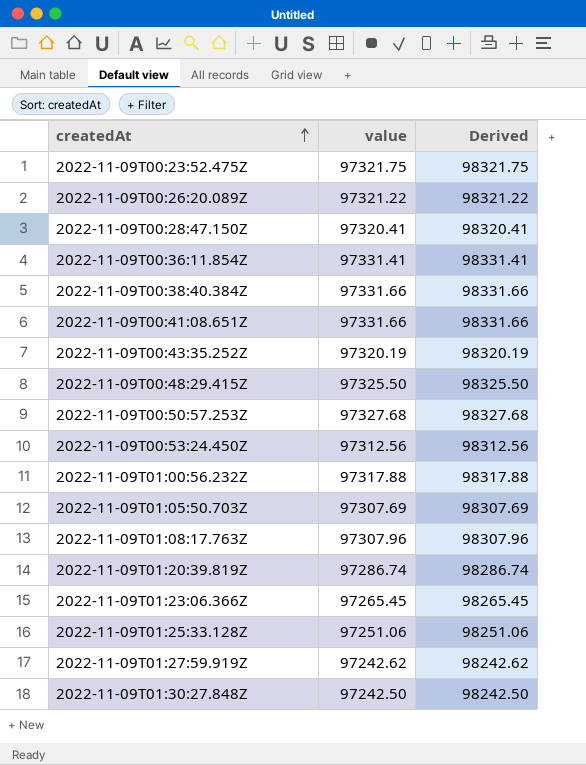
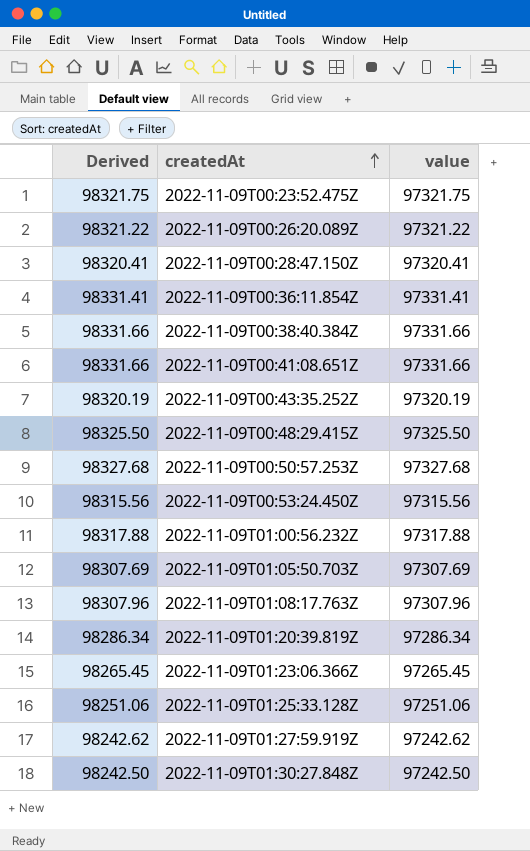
column Derived | position: 3 -> 1
2022-11-09T00:53:24.450Z | Derived: 98312.56 -> 98315.56
2022-11-09T00:53:24.450Z | value: 97312.56 -> 97315.56
2022-11-09T01:20:39.819Z | Derived: 98286.74 -> 98286.34
2022-11-09T01:20:39.819Z | value: 97286.74 -> 97286.34

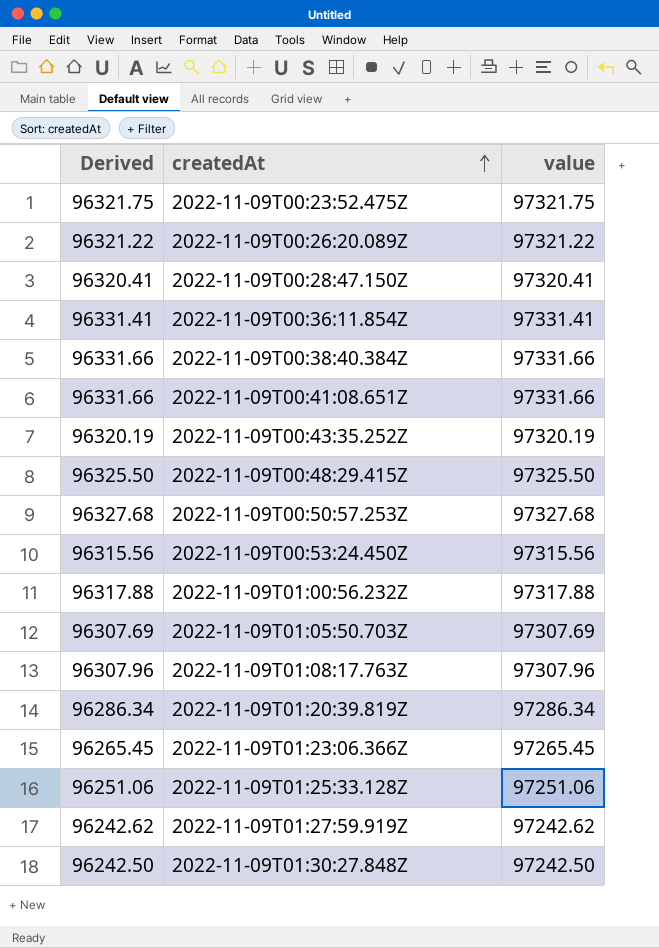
column Derived | formula: [value] + 1000 -> [value] - 1000

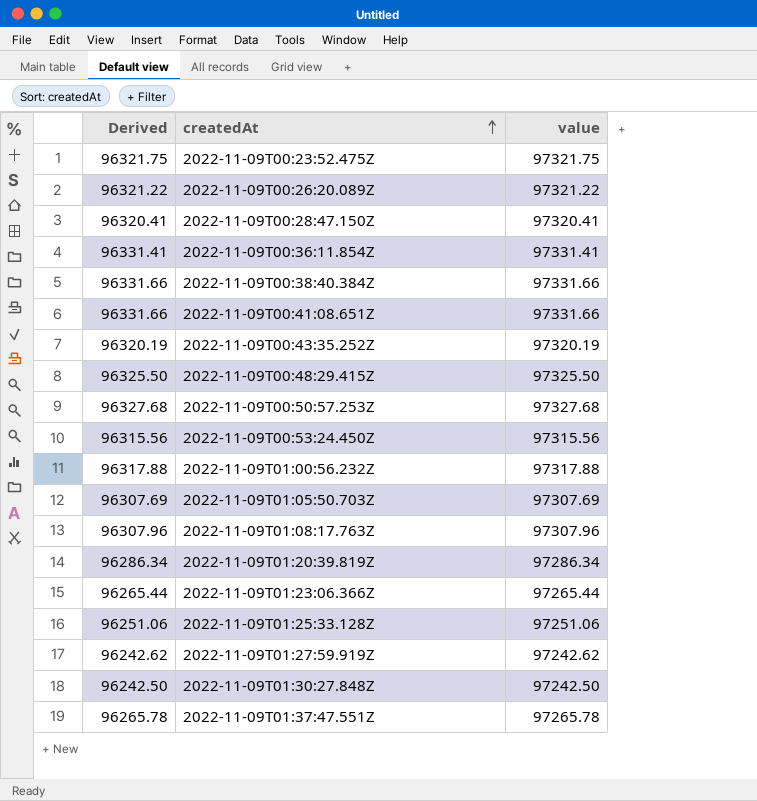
2022-11-09T01:23:06.366Z | Derived: 96265.45 -> 96265.44
2022-11-09T01:23:06.366Z | value: 97265.45 -> 97265.44
row 2022-11-09T01:37:47.551Z: none -> 96265.78 | 97265.78

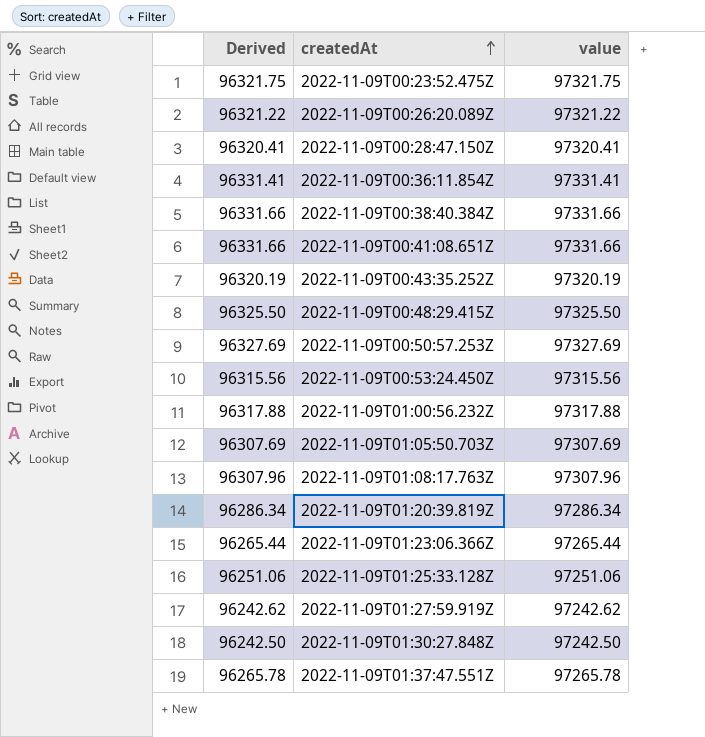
2022-11-09T00:50:57.253Z | Derived: 96327.68 -> 96327.69
2022-11-09T00:50:57.253Z | value: 97327.68 -> 97327.69

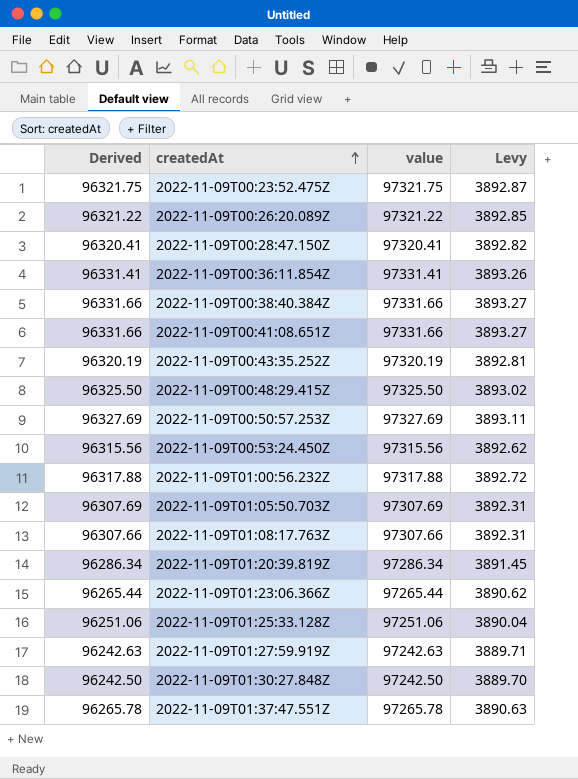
column Levy | formula: none -> [value] * 0.04
2022-11-09T01:08:17.763Z | Derived: 96307.96 -> 96307.66
2022-11-09T01:08:17.763Z | value: 97307.96 -> 97307.66
2022-11-09T01:27:59.919Z | Derived: 96242.62 -> 96242.63
2022-11-09T01:27:59.919Z | value: 97242.62 -> 97242.63

